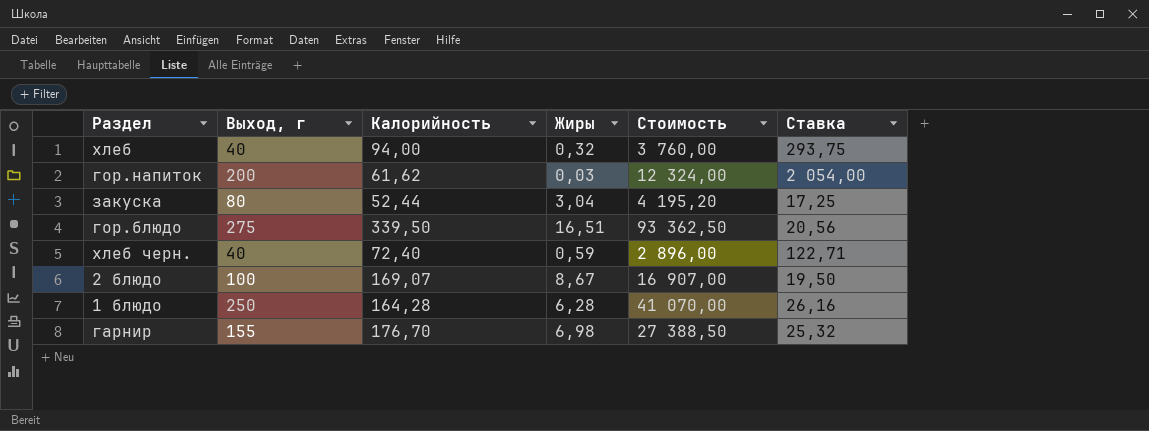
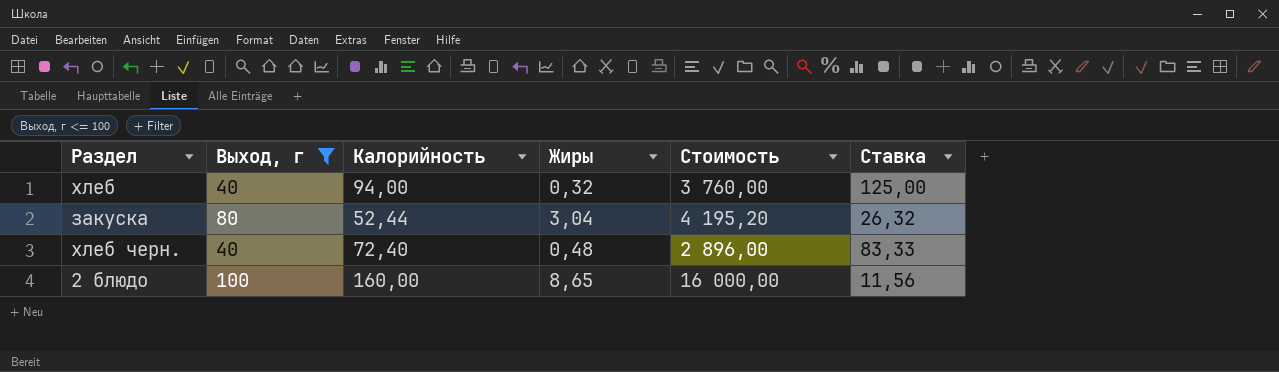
filter: none -> Выход, г <= 100
column Ставка | formula: [Калорийность] / [Жиры] -> [Выход, г] / [Жиры]
хлеб черн. | Жиры: 0,59 -> 0,48
2 блюдо | Калорийность: 169,07 -> 160,00
2 блюдо | Жиры: 8,67 -> 8,65
2 блюдо | Стоимость: 16 907,00 -> 16 000,00

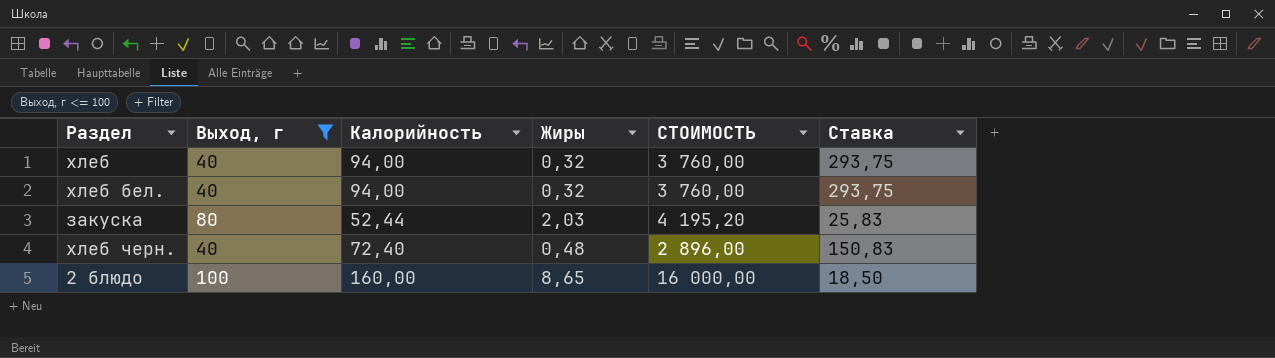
column name: Стоимость -> СТОИМОСТЬ
column Ставка | formula: [Выход, г] / [Жиры] -> [Калорийность] / [Жиры]
row хлеб бел.: none -> 40 | 94,00 | 0,32 | 3 760,00 | 293,75
закуска | Жиры: 3,04 -> 2,03

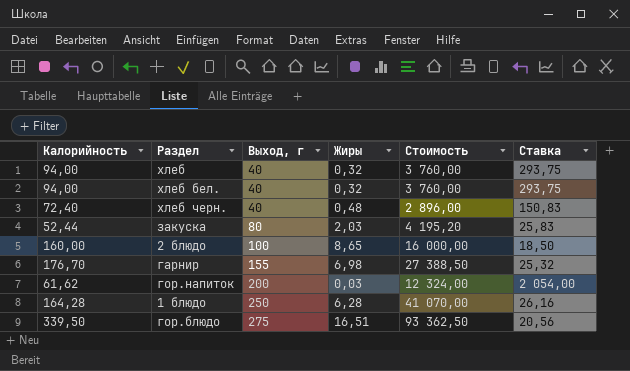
filter: Выход, г <= 100 -> none
row order: none -> Выход, г ascending
column Калорийность | position: 3 -> 1
column name: СТОИМОСТЬ -> Стоимость

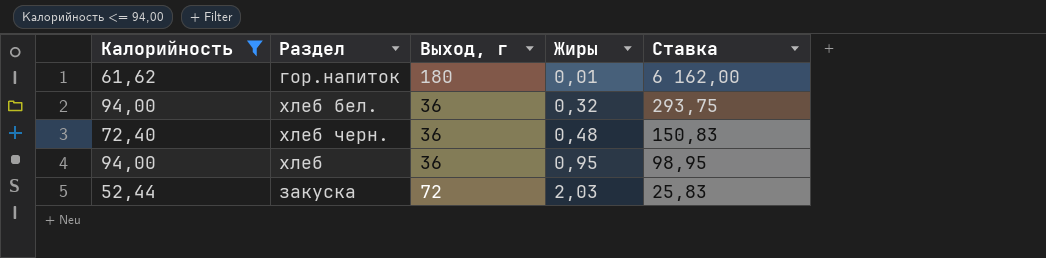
filter: none -> Калорийность <= 94,00
row order: Выход, г ascending -> Жиры ascending
column Стоимость | formula: [Калорийность] * [Выход, г] -> none
гор.напиток | Выход, г: 200 -> 180
гор.напиток | Жиры: 0,03 -> 0,01
гор.напиток | Ставка: 2 054,00 -> 6 162,00
хлеб бел. | Выход, г: 40 -> 36
хлеб черн. | Выход, г: 40 -> 36
хлеб | Выход, г: 40 -> 36
хлеб | Жиры: 0,32 -> 0,95
хлеб | Ставка: 293,75 -> 98,95
закуска | Выход, г: 80 -> 72

